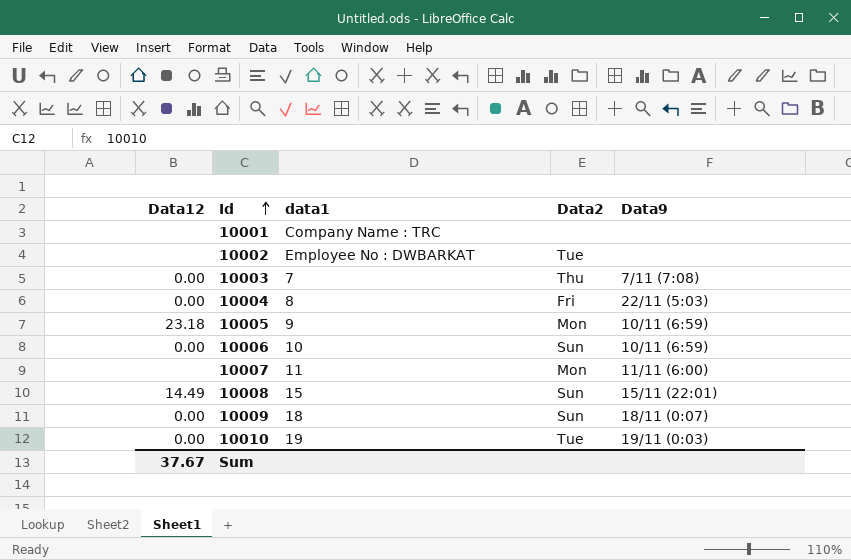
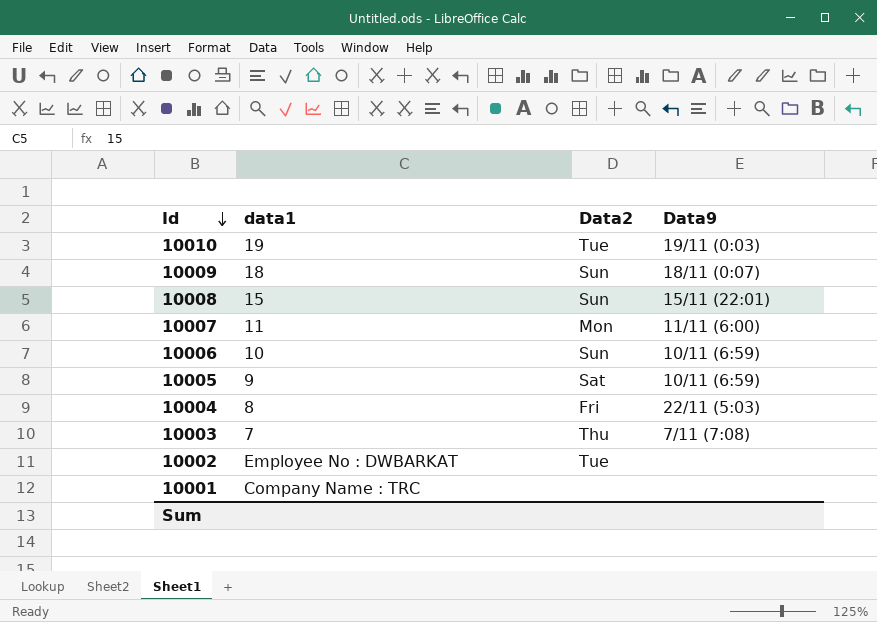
row order: Id ascending -> Id descending
column Data12 | position: 1 -> none
10005 | Data2: Mon -> Sat

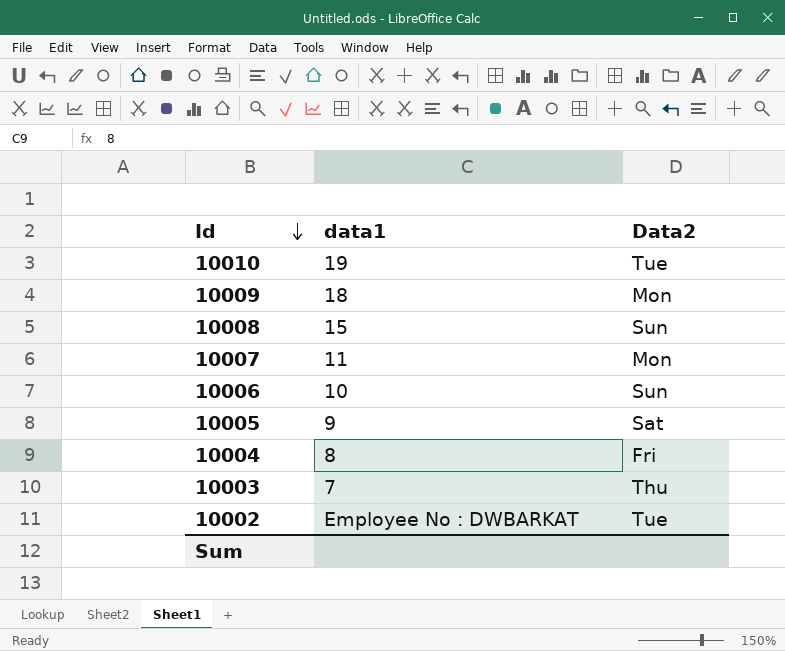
column Data9 | position: 4 -> none
row 10001: Company Name : TRC | none | none -> none
10009 | Data2: Sun -> Mon

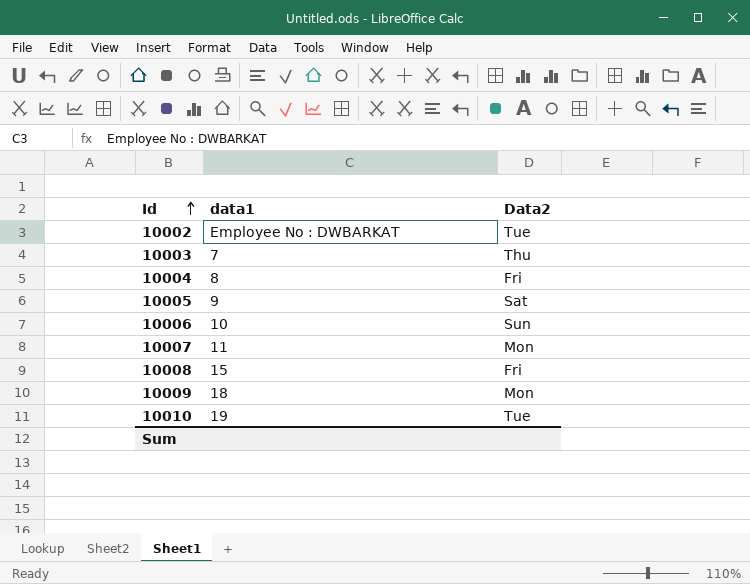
row order: Id descending -> Id ascending
10008 | Data2: Sun -> Fri

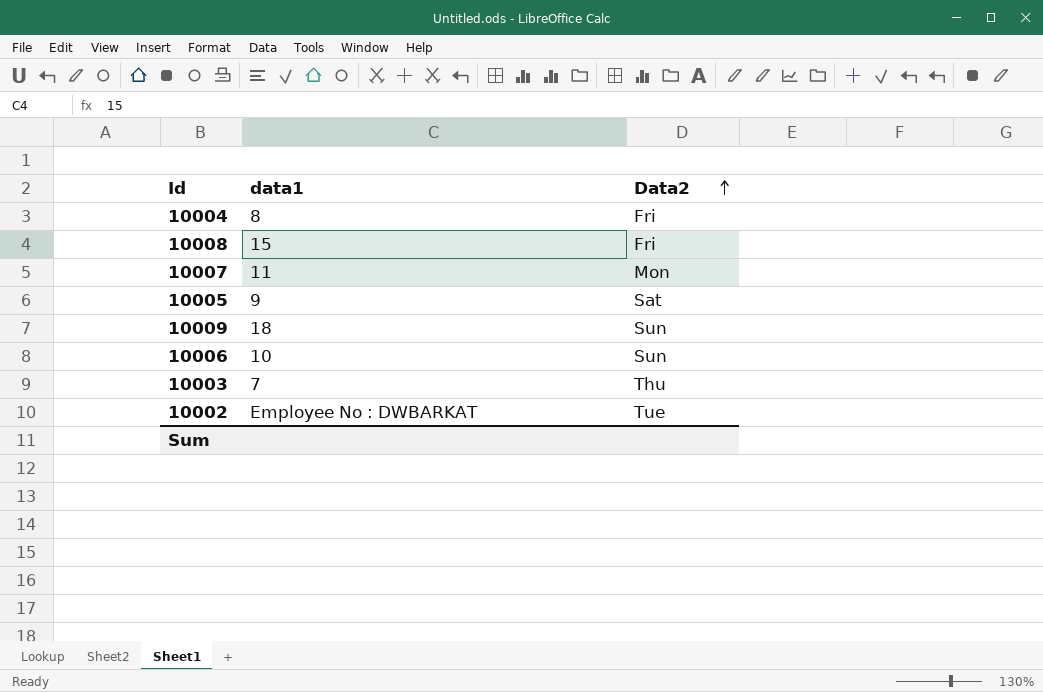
row order: Id ascending -> Data2 ascending
row 10010: 19 | Tue -> none
10009 | Data2: Mon -> Sun

